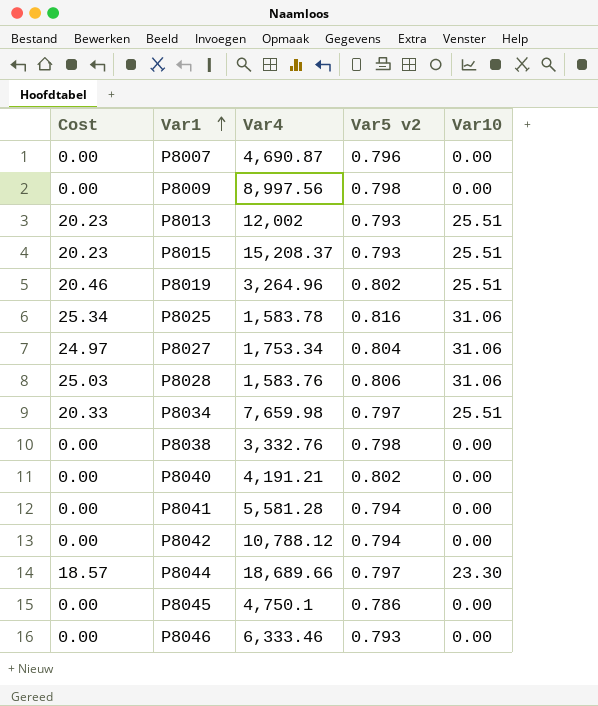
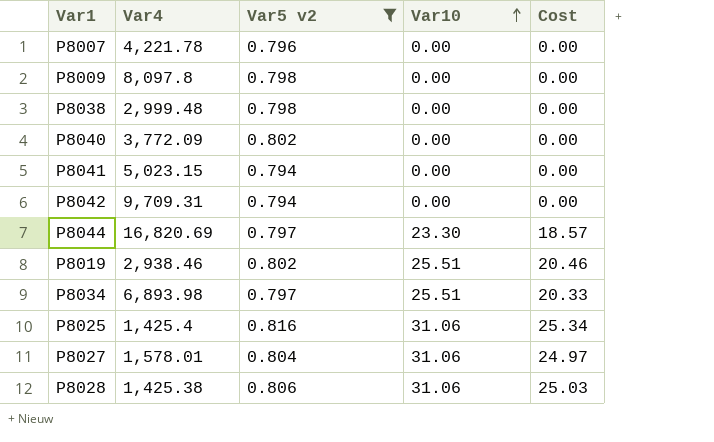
filter: none -> Var5 v2 >= 0.794
row order: Var1 ascending -> Var10 ascending
column Cost | position: 1 -> 5
P8007 | Var4: 4,690.87 -> 4,221.78
P8009 | Var4: 8,997.56 -> 8,097.8
P8038 | Var4: 3,332.76 -> 2,999.48
P8040 | Var4: 4,191.21 -> 3,772.09
P8041 | Var4: 5,581.28 -> 5,023.15
P8042 | Var4: 10,788.12 -> 9,709.31
P8044 | Var4: 18,689.66 -> 16,820.69
P8019 | Var4: 3,264.96 -> 2,938.46
P8034 | Var4: 7,659.98 -> 6,893.98
P8025 | Var4: 1,583.78 -> 1,425.4
P8027 | Var4: 1,753.34 -> 1,578.01
P8028 | Var4: 1,583.76 -> 1,425.38

